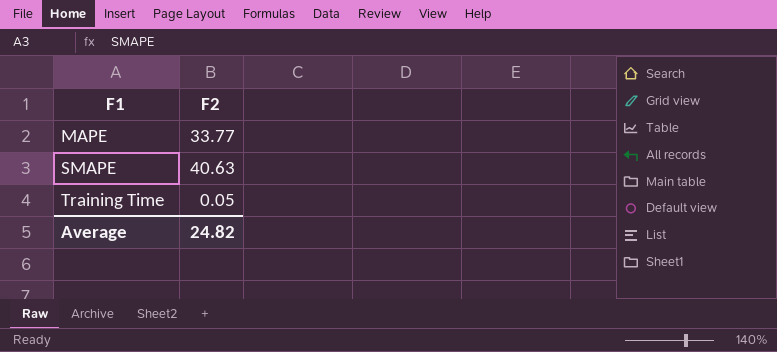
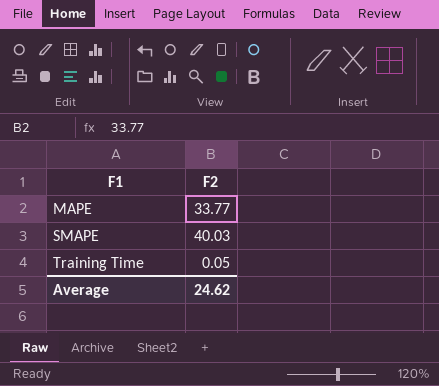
SMAPE | F2: 40.63 -> 40.03
Average | F2: 24.82 -> 24.62

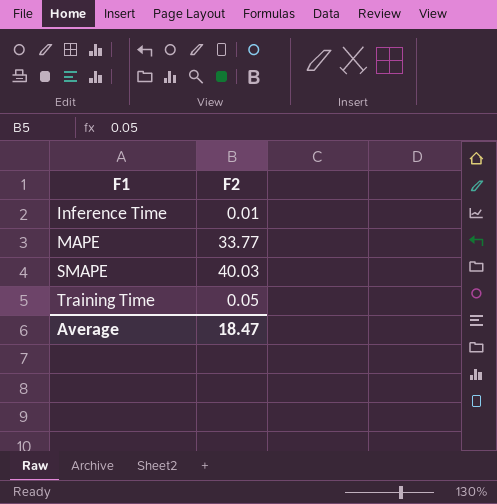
row Inference Time: none -> 0.01
Average | F2: 24.62 -> 18.47

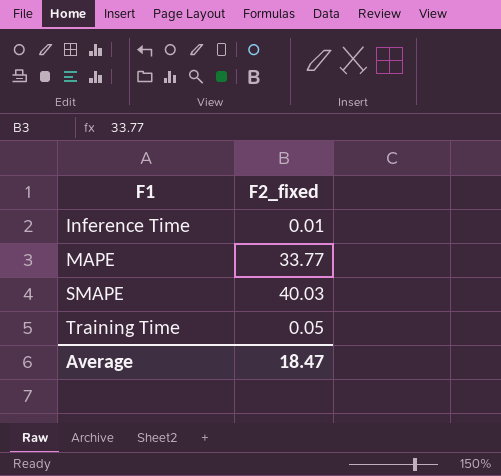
column name: F2 -> F2_fixed

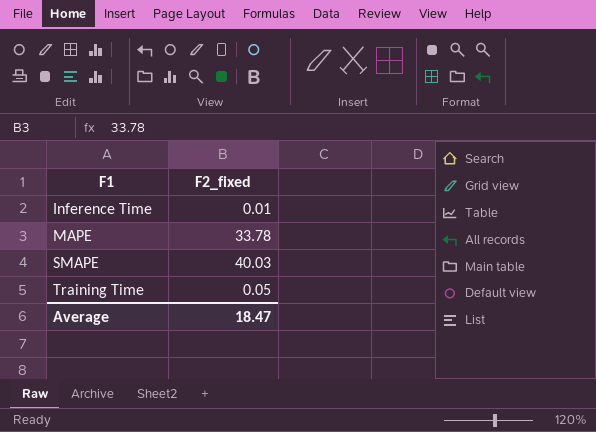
MAPE | F2_fixed: 33.77 -> 33.78

